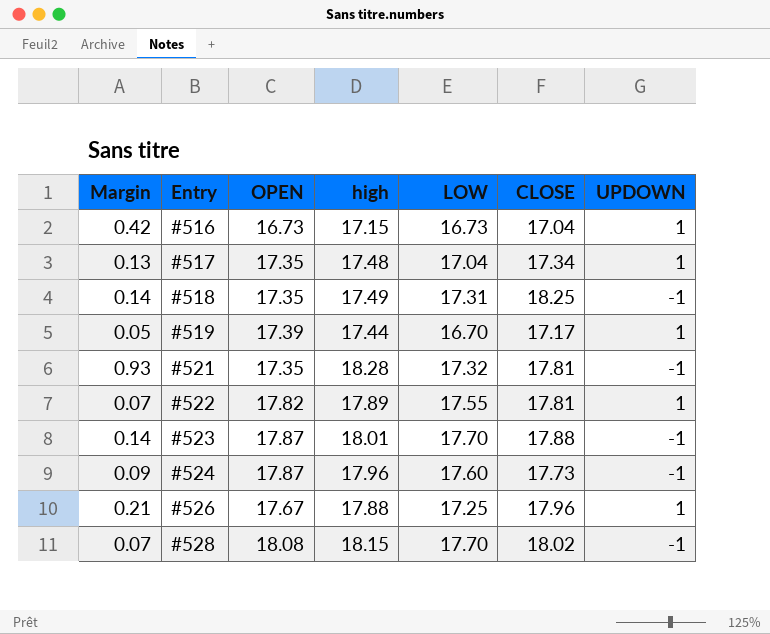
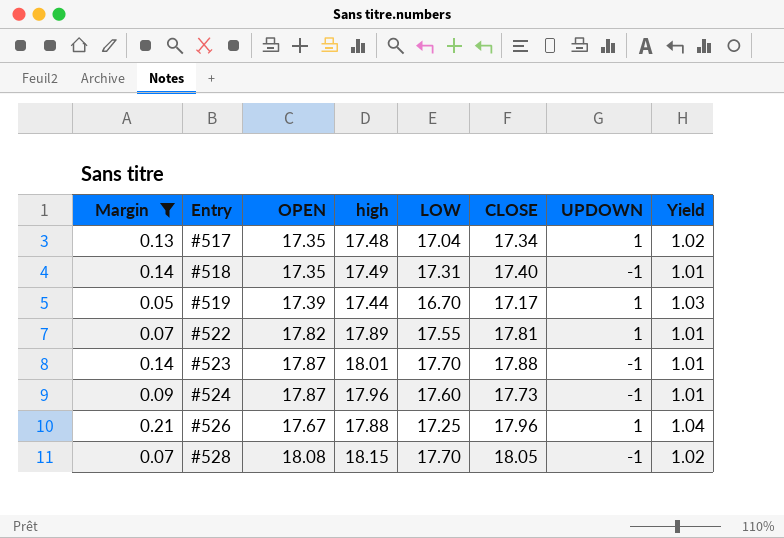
filter: none -> Margin <= 0.21
column Yield | formula: none -> [CLOSE] / [LOW]
#518 | CLOSE: 18.25 -> 17.40
#528 | CLOSE: 18.02 -> 18.05

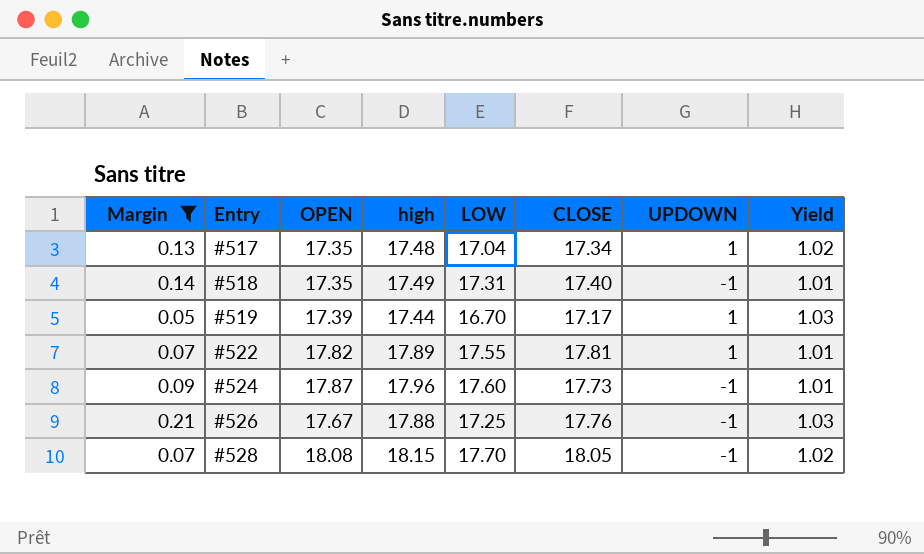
row #523: 0.14 | 17.87 | 18.01 | 17.70 | 17.88 | -1 | 1.01 -> none
#526 | CLOSE: 17.96 -> 17.76
#526 | UPDOWN: 1 -> -1
#526 | Yield: 1.04 -> 1.03

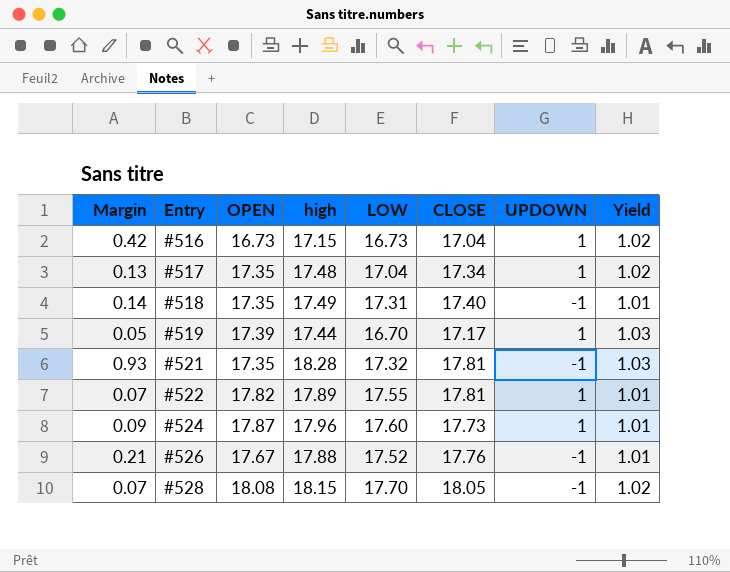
filter: Margin <= 0.21 -> none
#524 | UPDOWN: -1 -> 1
#526 | LOW: 17.25 -> 17.52
#526 | Yield: 1.03 -> 1.01

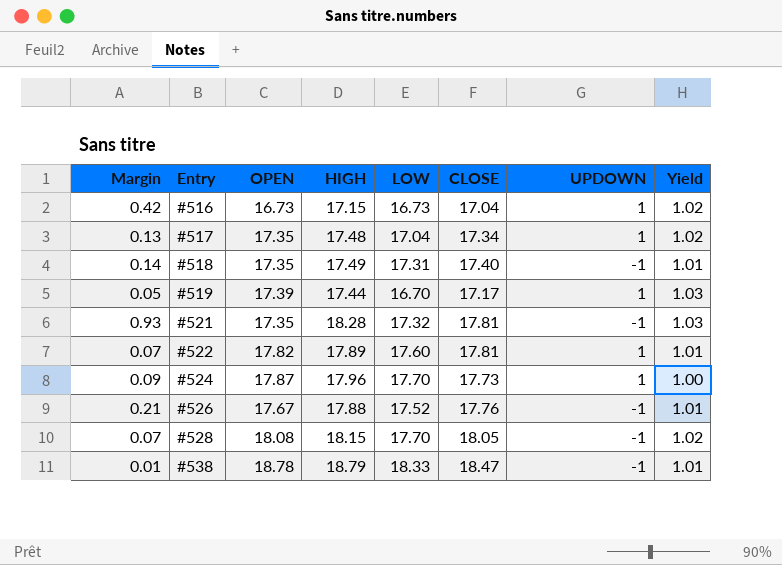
column name: high -> HIGH
#522 | LOW: 17.55 -> 17.60
#524 | LOW: 17.60 -> 17.70
#524 | Yield: 1.01 -> 1.00
row #538: none -> 0.01 | 18.78 | 18.79 | 18.33 | 18.47 | -1 | 1.01

